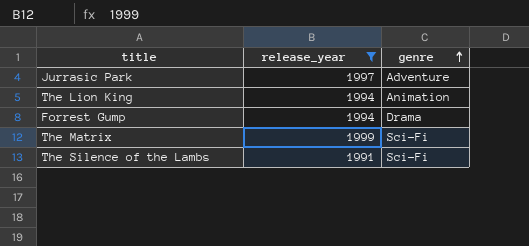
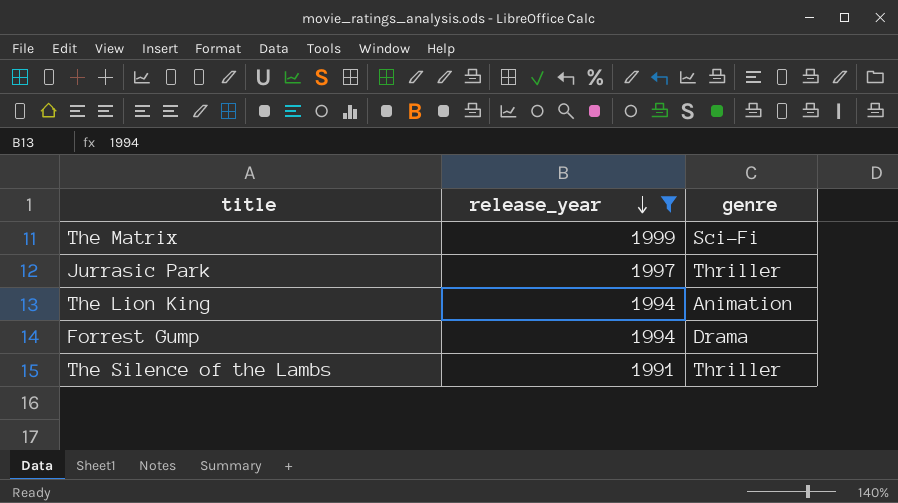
row order: genre ascending -> release_year descending
Jurrasic Park | genre: Adventure -> Thriller
The Silence of the Lambs | genre: Sci-Fi -> Thriller

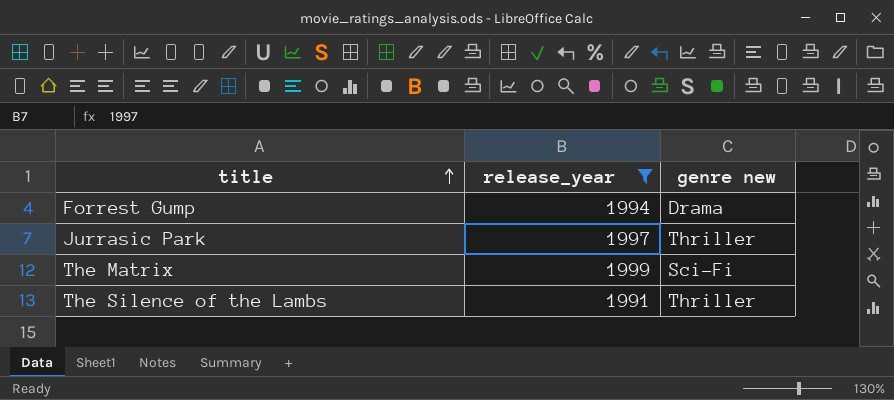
row order: release_year descending -> title ascending
column name: genre -> genre new
row The Lion King: 1994 | Animation -> none

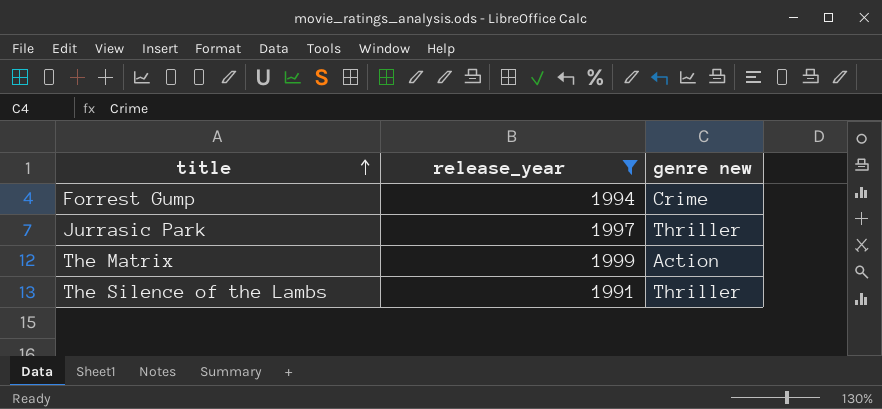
Forrest Gump | genre new: Drama -> Crime
The Matrix | genre new: Sci-Fi -> Action

